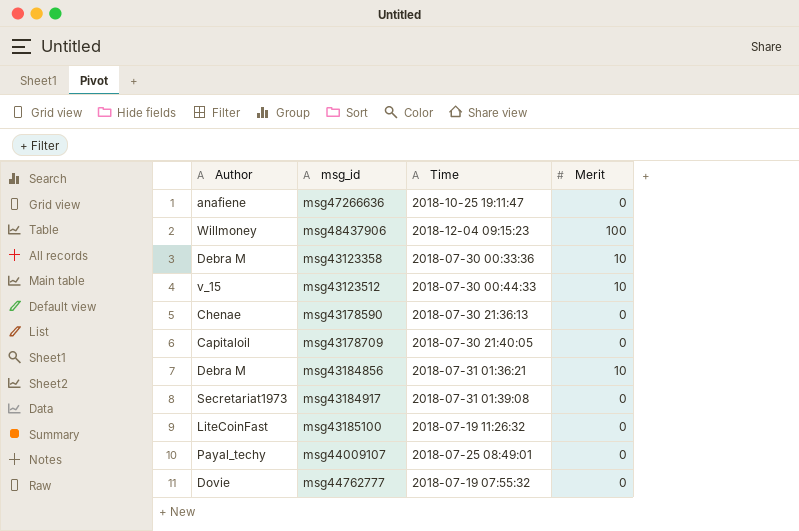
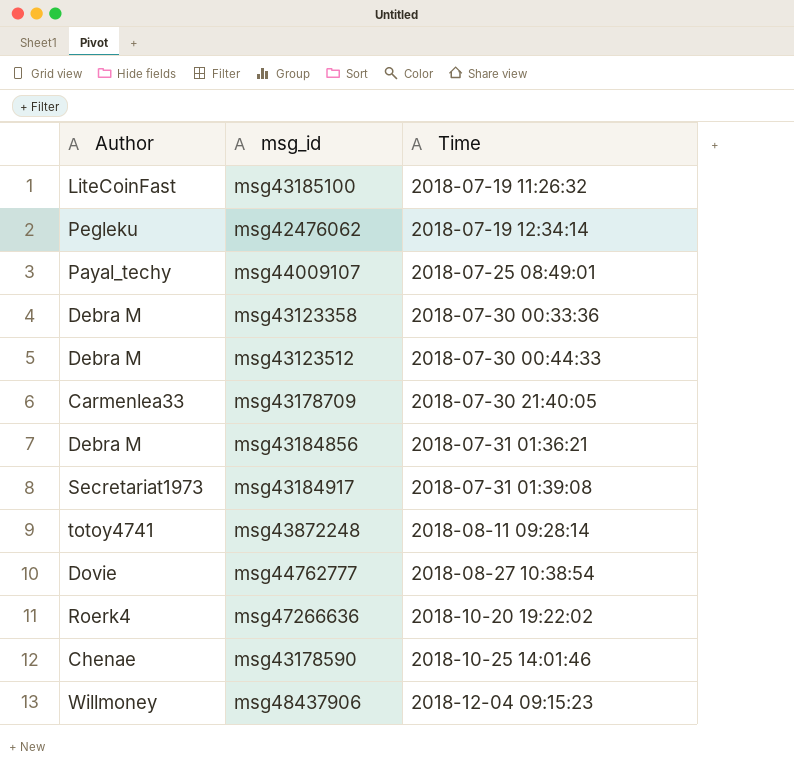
row order: none -> Time ascending
column Merit | position: 4 -> none
row msg42476062: none -> Pegleku | 2018-07-19 12:34:14
msg43123512 | Author: v_15 -> Debra M
msg43178709 | Author: Capitaloil -> Carmenlea33
row msg43872248: none -> totoy4741 | 2018-08-11 09:28:14
msg44762777 | Time: 2018-07-19 07:55:32 -> 2018-08-27 10:38:54
msg47266636 | Author: anafiene -> Roerk4
msg47266636 | Time: 2018-10-25 19:11:47 -> 2018-10-20 19:22:02
msg43178590 | Time: 2018-07-30 21:36:13 -> 2018-10-25 14:01:46

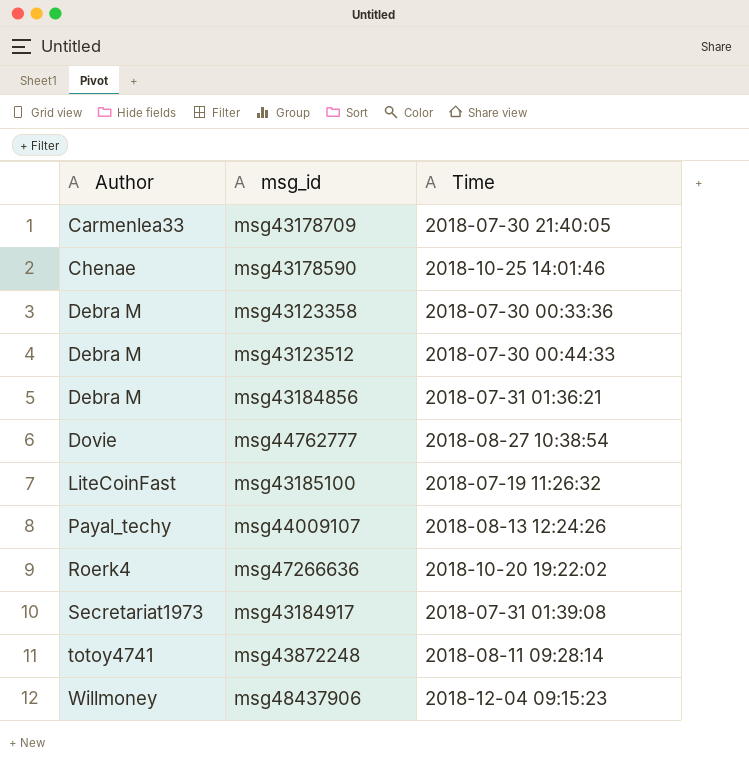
row order: Time ascending -> Author ascending
row msg42476062: Pegleku | 2018-07-19 12:34:14 -> none
msg44009107 | Time: 2018-07-25 08:49:01 -> 2018-08-13 12:24:26

